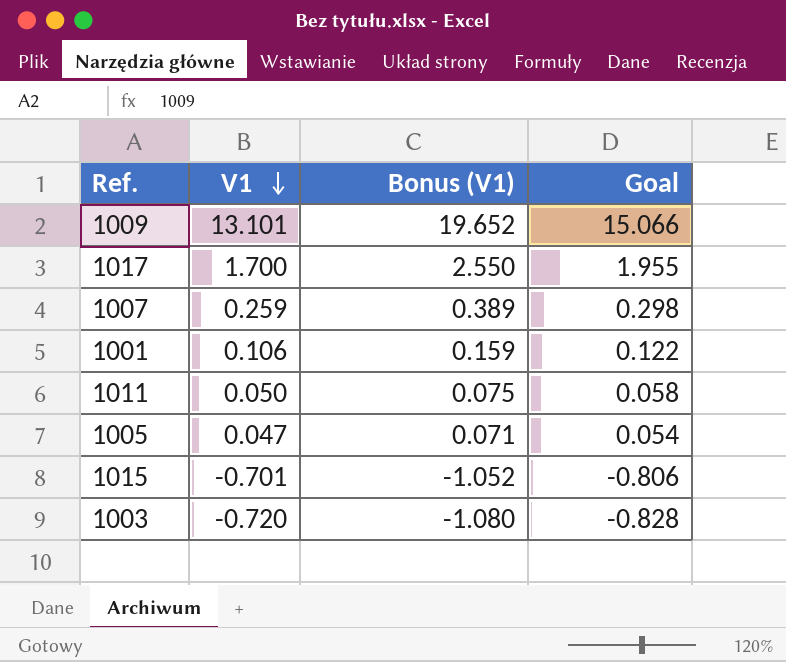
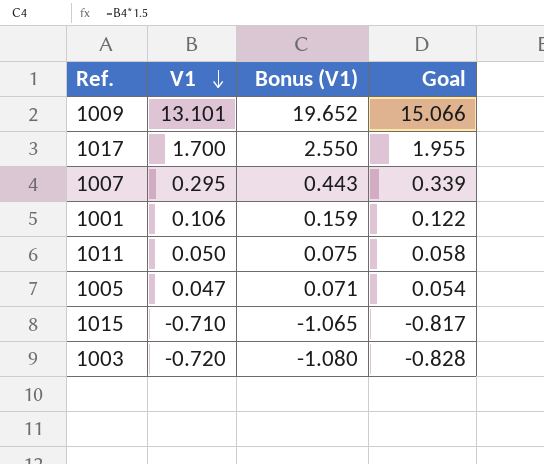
1007 | V1: 0.259 -> 0.295
1007 | Bonus (V1): 0.389 -> 0.443
1007 | Goal: 0.298 -> 0.339
1015 | V1: -0.701 -> -0.710
1015 | Bonus (V1): -1.052 -> -1.065
1015 | Goal: -0.806 -> -0.817

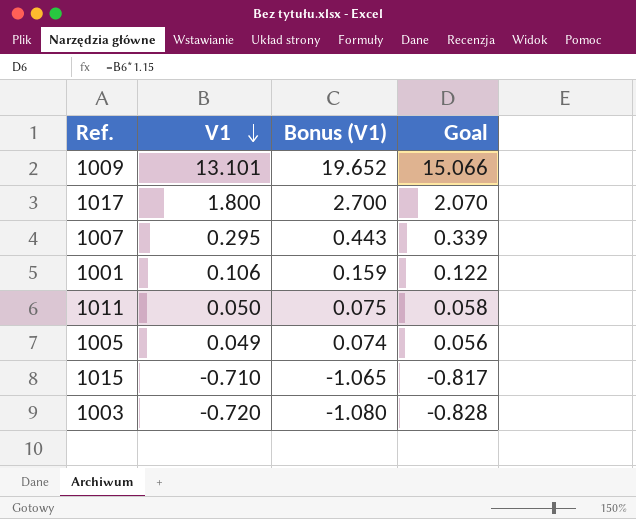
1017 | V1: 1.700 -> 1.800
1017 | Bonus (V1): 2.550 -> 2.700
1017 | Goal: 1.955 -> 2.070
1005 | V1: 0.047 -> 0.049
1005 | Bonus (V1): 0.071 -> 0.074
1005 | Goal: 0.054 -> 0.056

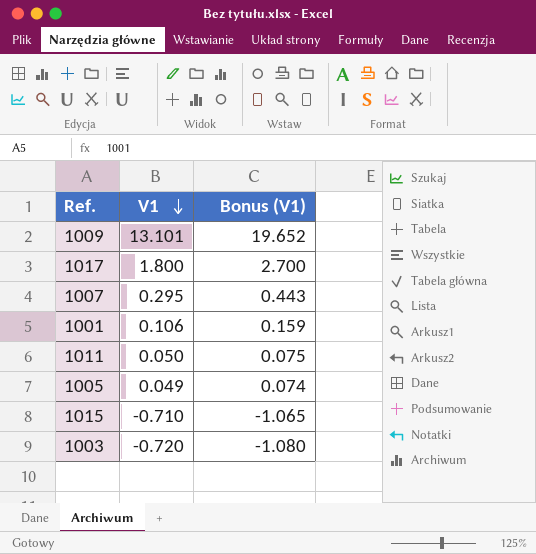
column Goal | formula: [V1] * 1.15 -> none

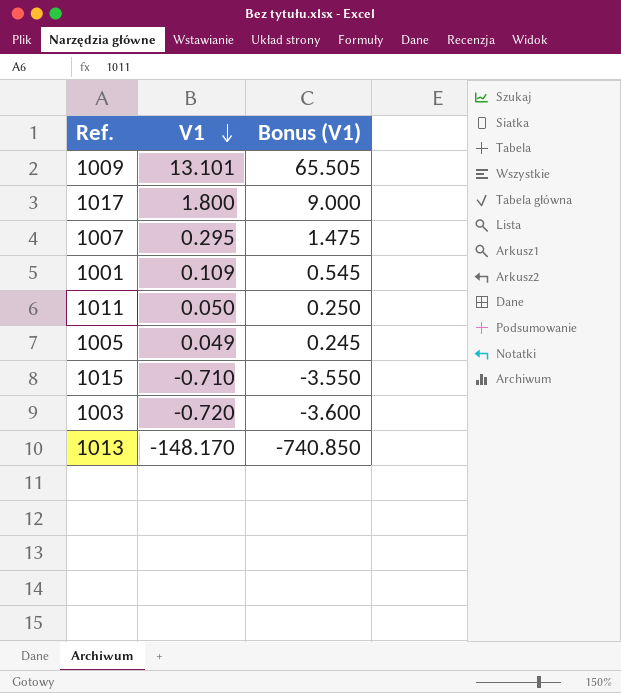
column Bonus (V1) | formula: [V1] * 1.5 -> [V1] * 5
1001 | V1: 0.106 -> 0.109
row 1013: none -> -148.170 | -740.850

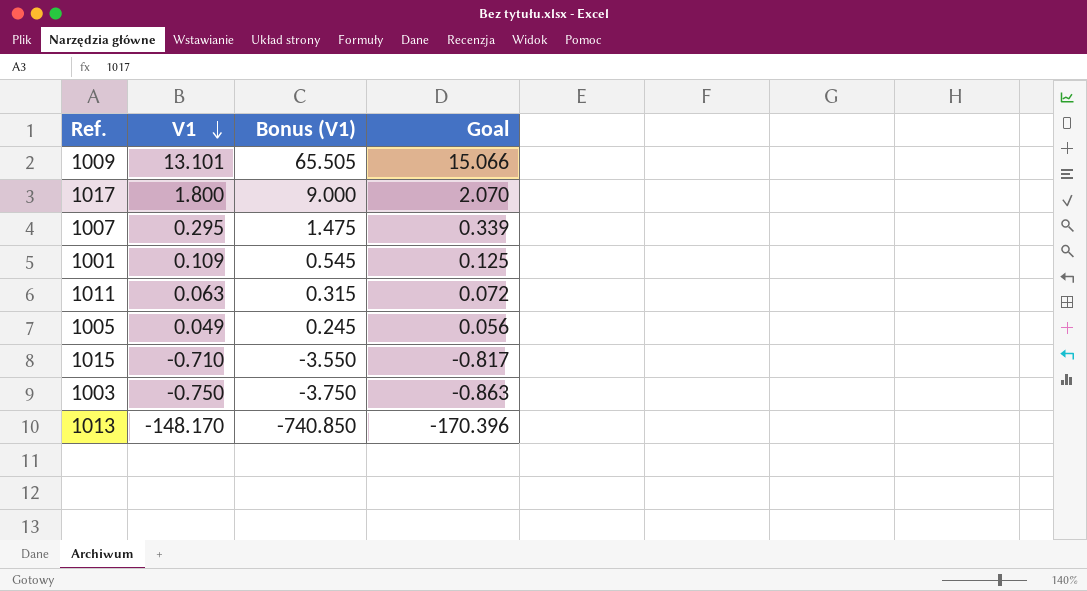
column Goal | formula: none -> [V1] * 1.15
1011 | V1: 0.050 -> 0.063
1011 | Bonus (V1): 0.250 -> 0.315
1003 | V1: -0.720 -> -0.750
1003 | Bonus (V1): -3.600 -> -3.750

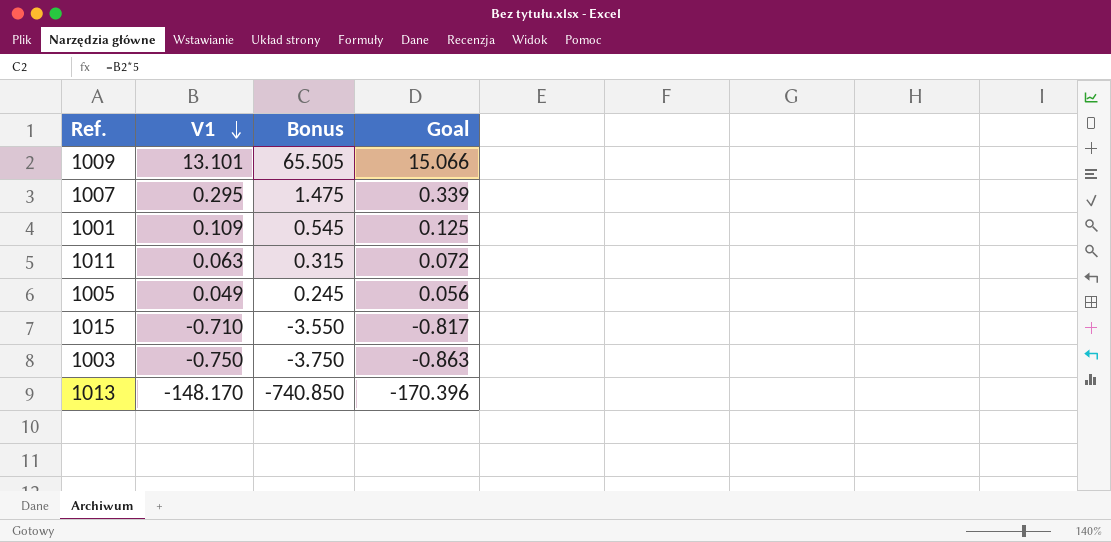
column name: Bonus (V1) -> Bonus
row 1017: 1.800 | 9.000 | 2.070 -> none

